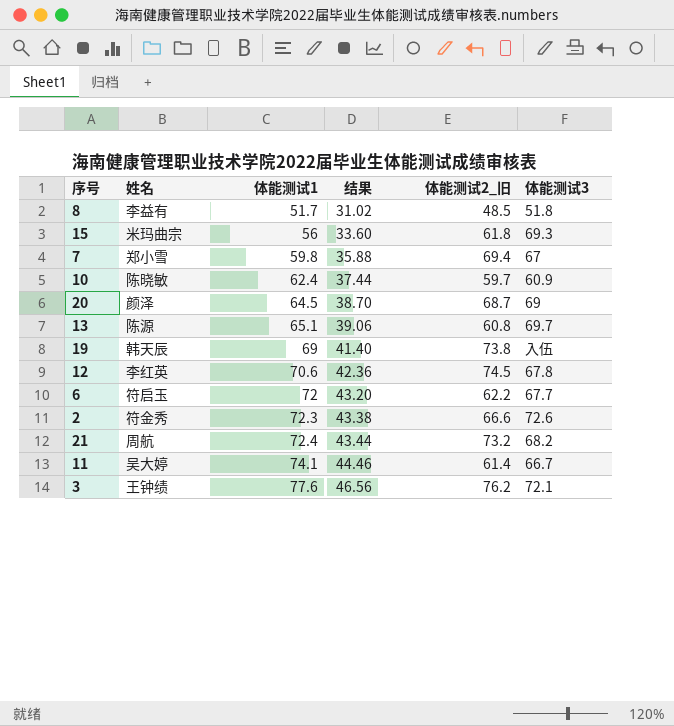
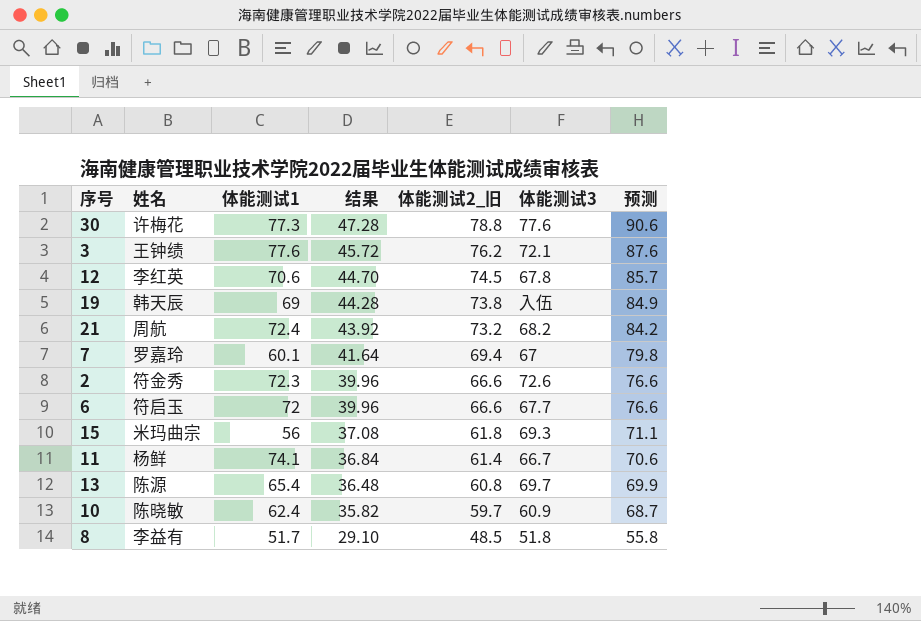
row order: 体能测试1 ascending -> 结果 descending
column 结果 | formula: [体能测试1] * 0.6 -> [体能测试2_旧] * 0.6
column 预测 | formula: none -> [体能测试2_旧] * 1.15
row 20: 颜泽 | 64.5 | 38.70 | 68.7 | 69 -> none
row 30: none -> 许梅花 | 77.3 | 47.28 | 78.8 | 77.6 | 90.6
7 | 姓名: 郑小雪 -> 罗嘉玲
7 | 体能测试1: 59.8 -> 60.1
6 | 体能测试2_旧: 62.2 -> 66.6
11 | 姓名: 吴大婷 -> 杨鲜
13 | 体能测试1: 65.1 -> 65.4

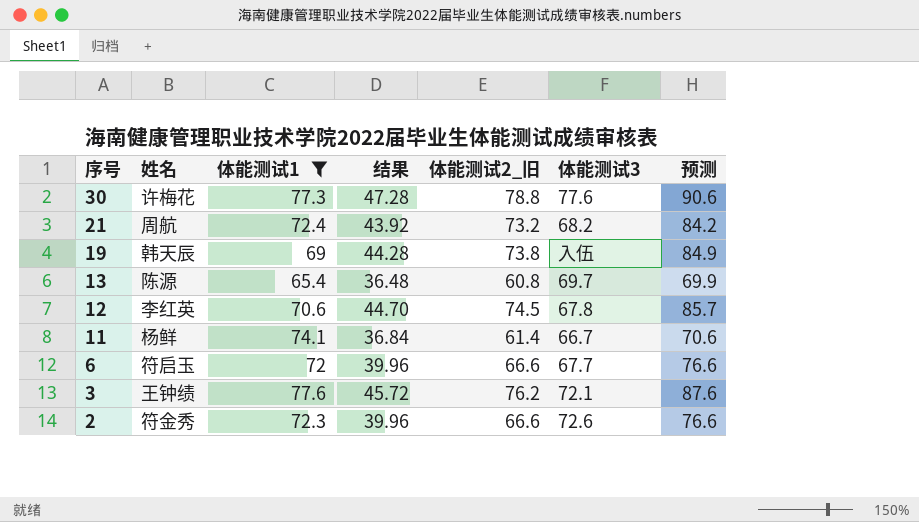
filter: none -> 体能测试1 >= 65.4
row order: 结果 descending -> 序号 descending

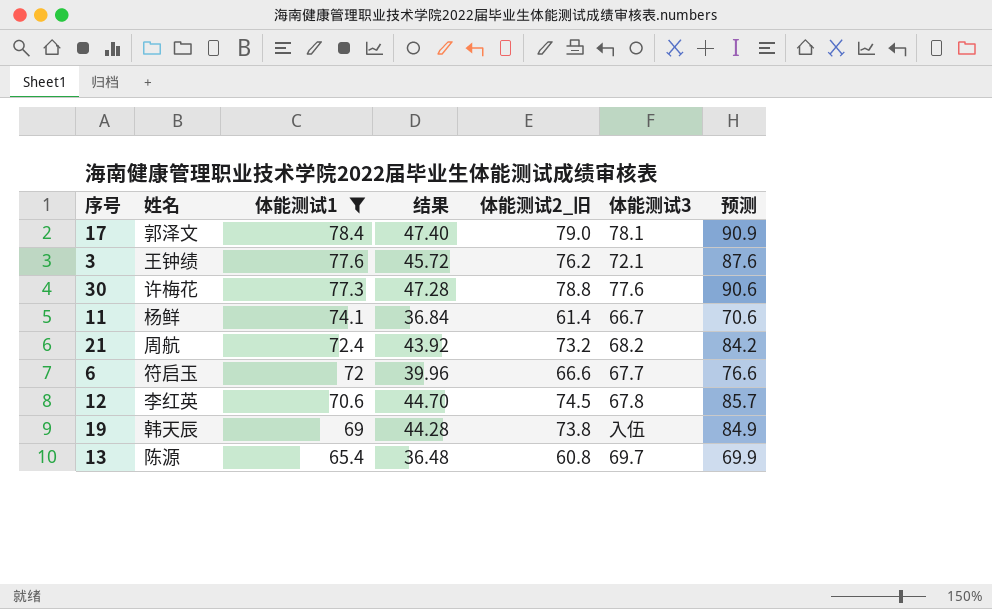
row order: 序号 descending -> 体能测试1 descending
row 2: 符金秀 | 72.3 | 39.96 | 66.6 | 72.6 | 76.6 -> none
row 17: none -> 郭泽文 | 78.4 | 47.40 | 79.0 | 78.1 | 90.9

